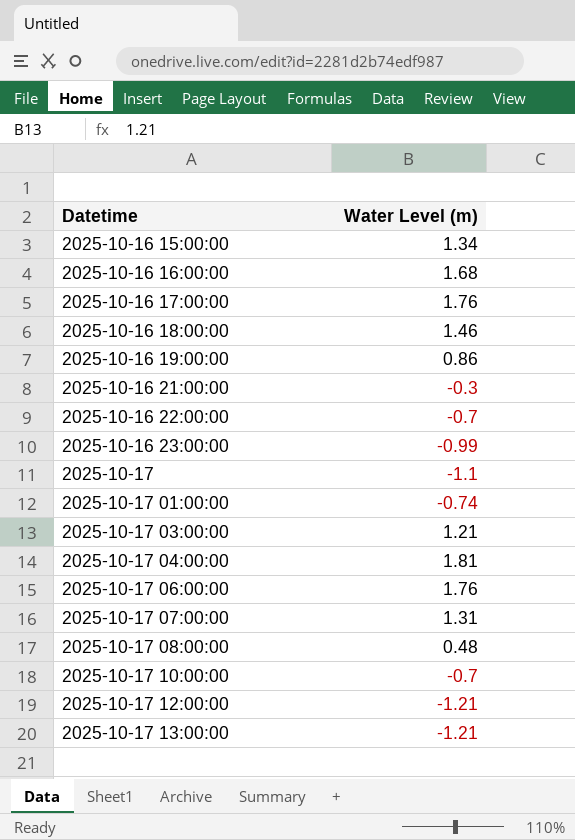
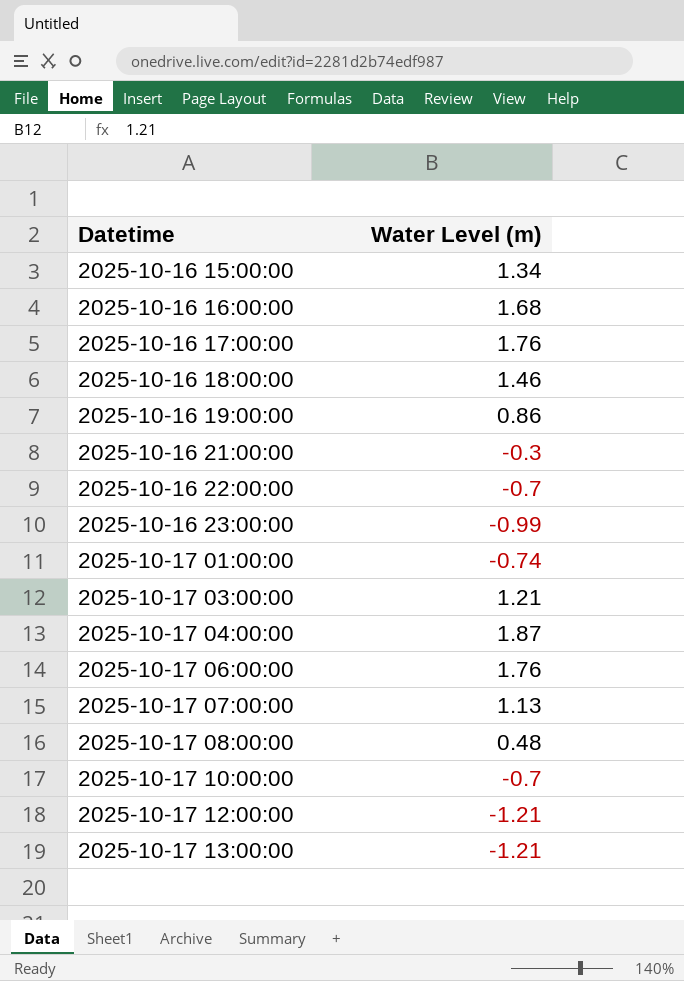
row 2025-10-17: -1.1 -> none
2025-10-17 04:00:00 | Water Level (m): 1.81 -> 1.87
2025-10-17 07:00:00 | Water Level (m): 1.31 -> 1.13

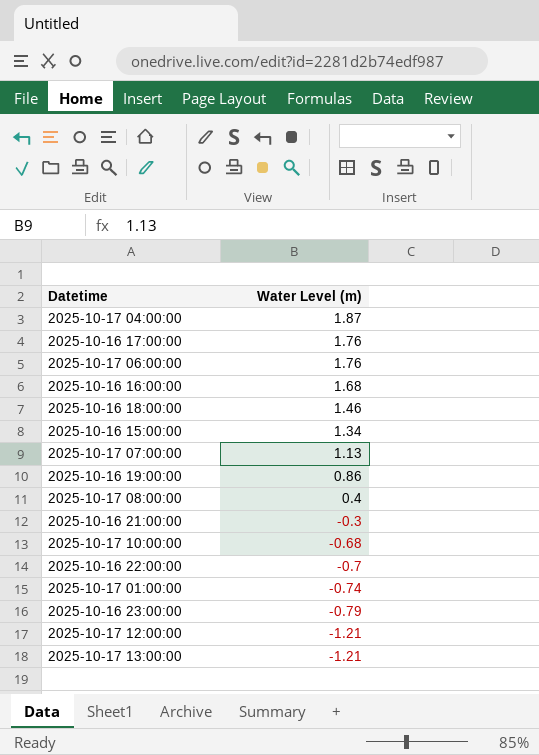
row order: Datetime ascending -> Water Level (m) descending
row 2025-10-17 03:00:00: 1.21 -> none
2025-10-17 08:00:00 | Water Level (m): 0.48 -> 0.4
2025-10-17 10:00:00 | Water Level (m): -0.7 -> -0.68
2025-10-16 23:00:00 | Water Level (m): -0.99 -> -0.79

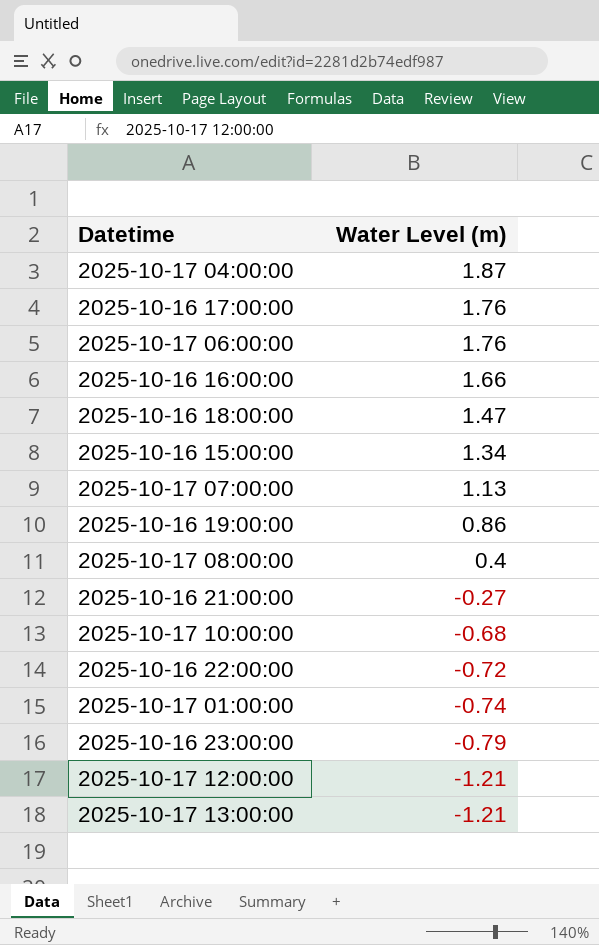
2025-10-16 16:00:00 | Water Level (m): 1.68 -> 1.66
2025-10-16 18:00:00 | Water Level (m): 1.46 -> 1.47
2025-10-16 21:00:00 | Water Level (m): -0.3 -> -0.27
2025-10-16 22:00:00 | Water Level (m): -0.7 -> -0.72

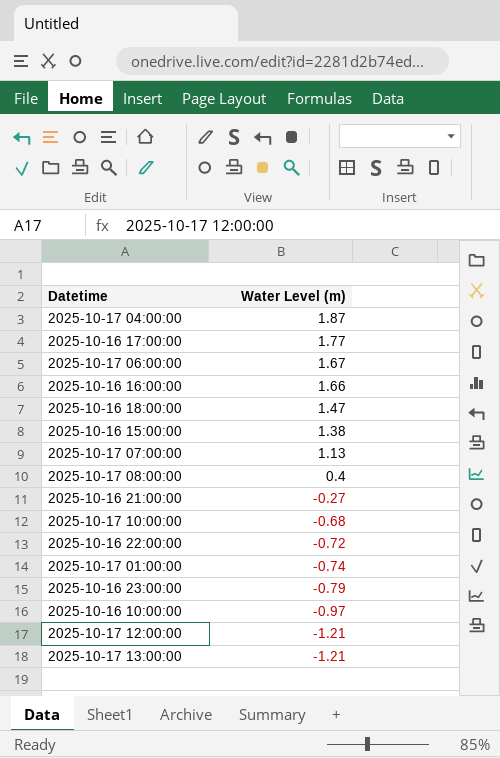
row 2025-10-16 19:00:00: 0.86 -> none
2025-10-16 17:00:00 | Water Level (m): 1.76 -> 1.77
2025-10-17 06:00:00 | Water Level (m): 1.76 -> 1.67
2025-10-16 15:00:00 | Water Level (m): 1.34 -> 1.38
row 2025-10-16 10:00:00: none -> -0.97

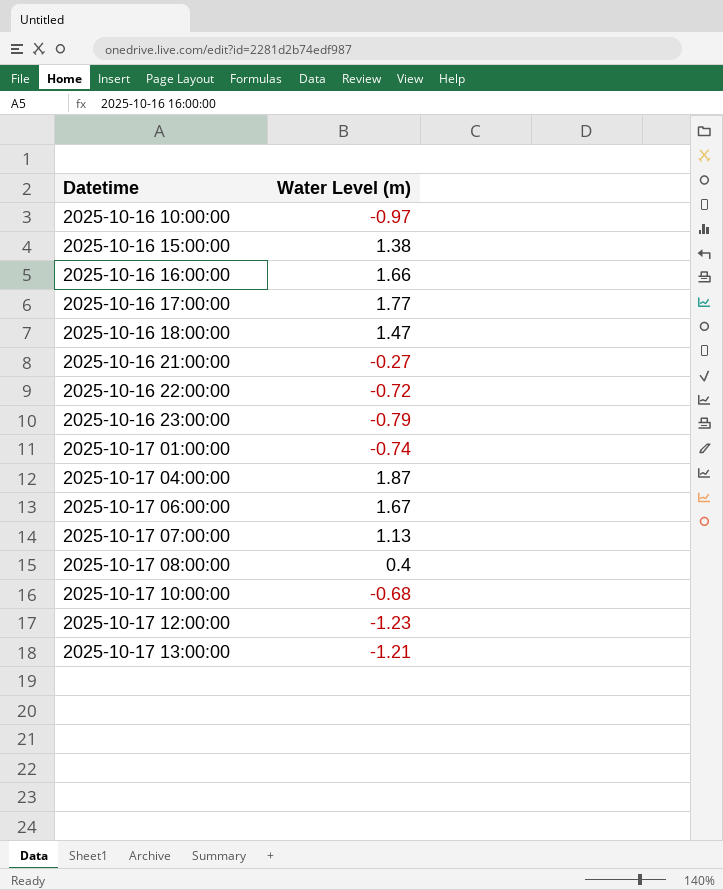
row order: Water Level (m) descending -> Datetime ascending
2025-10-17 12:00:00 | Water Level (m): -1.21 -> -1.23

